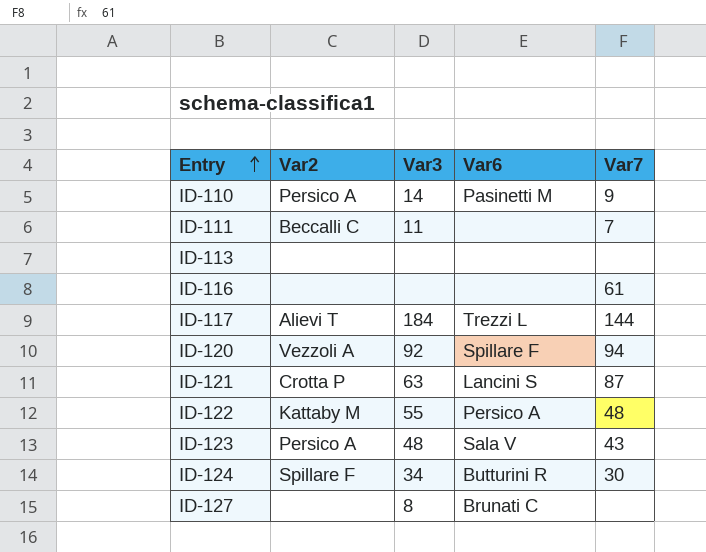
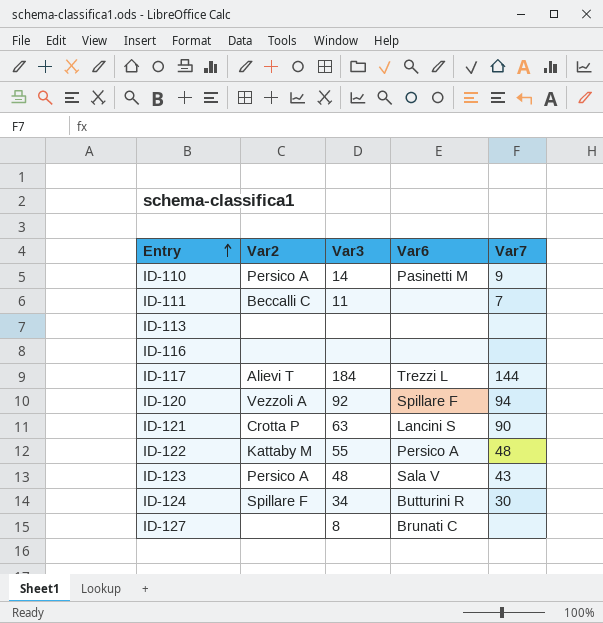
ID-116 | Var7: 61 -> none
ID-121 | Var7: 87 -> 90

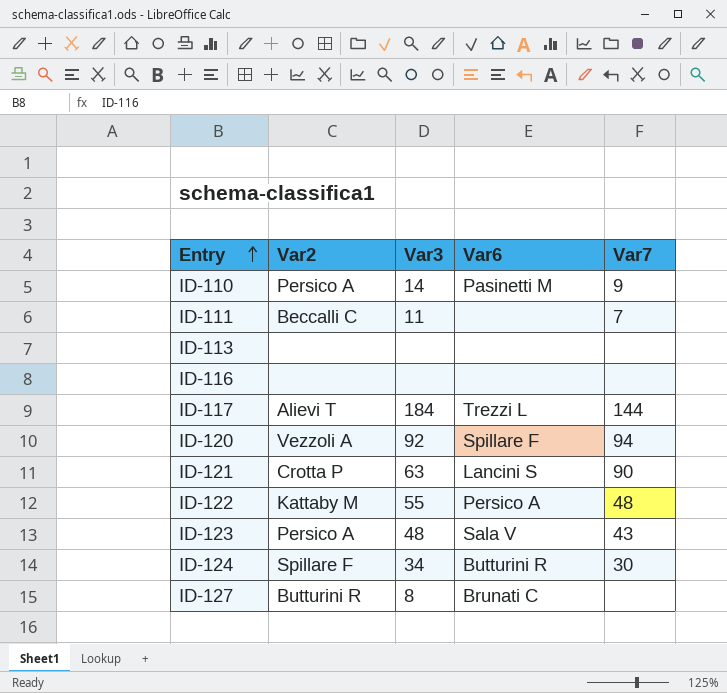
ID-127 | Var2: none -> Butturini R

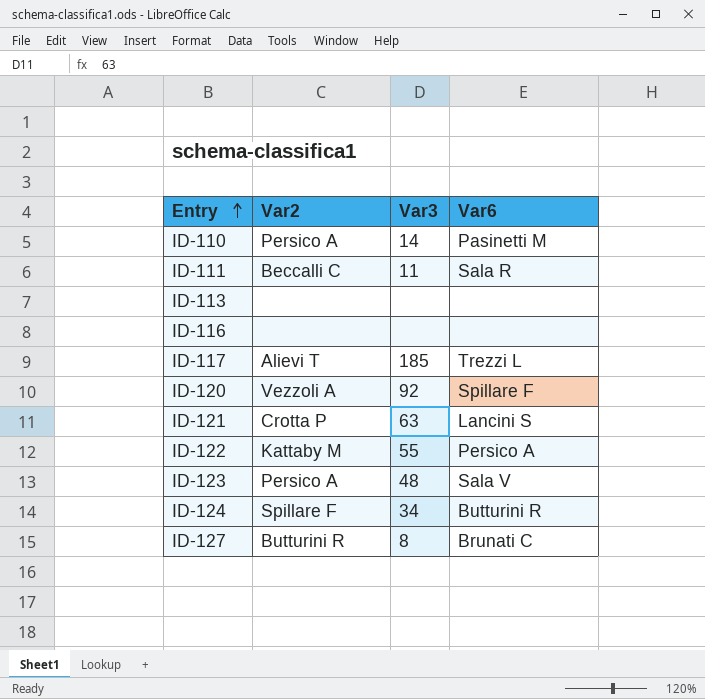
column Var7 | position: 5 -> none
ID-111 | Var6: none -> Sala R
ID-117 | Var3: 184 -> 185

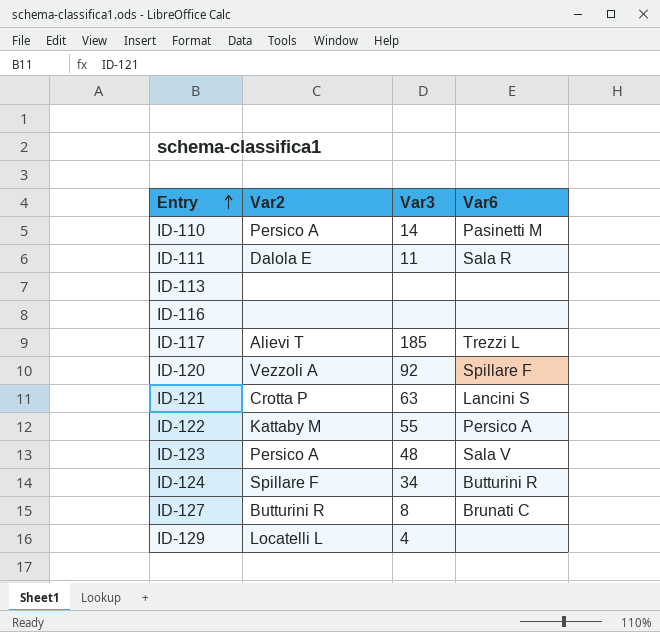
ID-111 | Var2: Beccalli C -> Dalola E
row ID-129: none -> Locatelli L | 4 | none

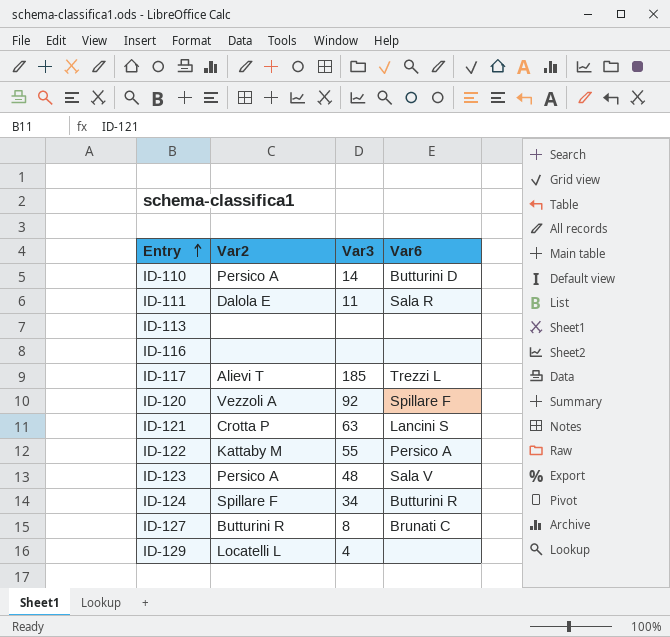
ID-110 | Var6: Pasinetti M -> Butturini D

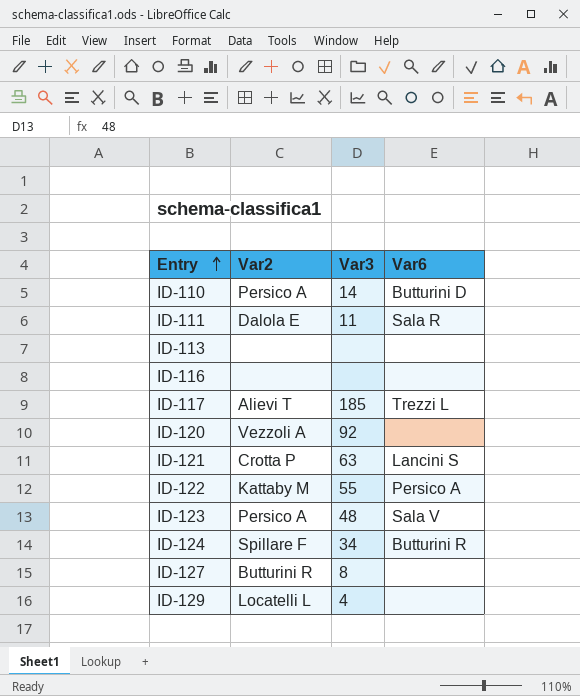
ID-120 | Var6: Spillare F -> none
ID-127 | Var6: Brunati C -> none

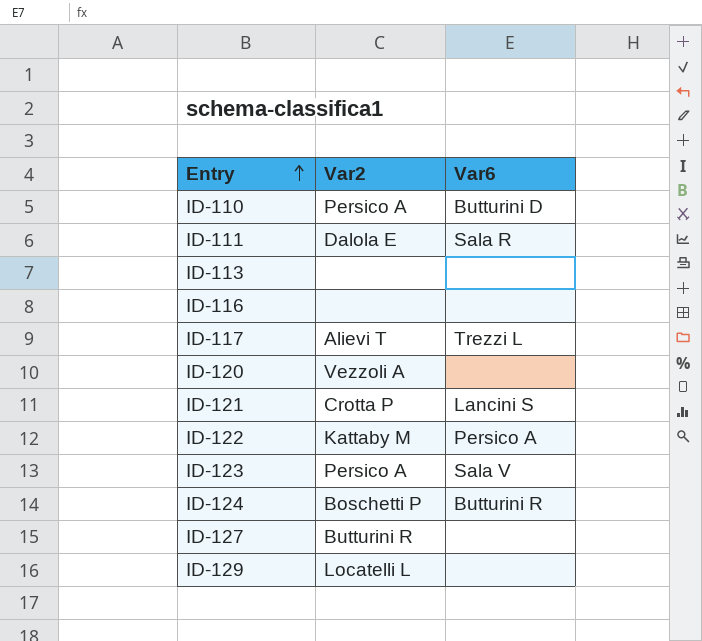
column Var3 | position: 3 -> none
ID-124 | Var2: Spillare F -> Boschetti P

